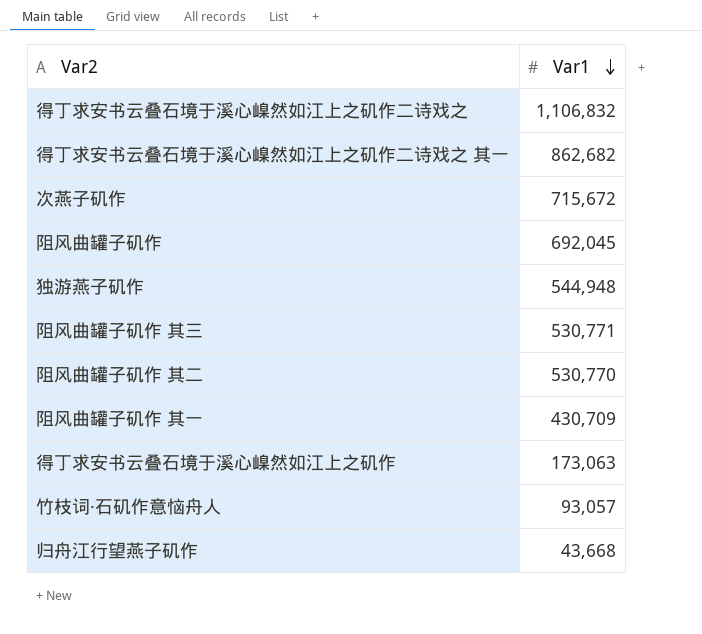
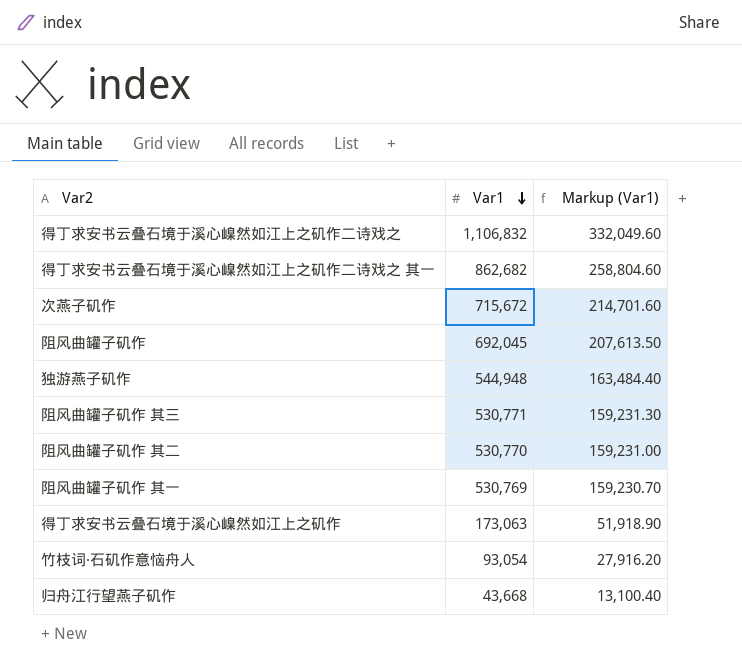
column Markup (Var1) | formula: none -> [Var1] * 0.3
阻风曲罐子矶作 其一 | Var1: 430,709 -> 530,769
竹枝词·石矶作意恼舟人 | Var1: 93,057 -> 93,054

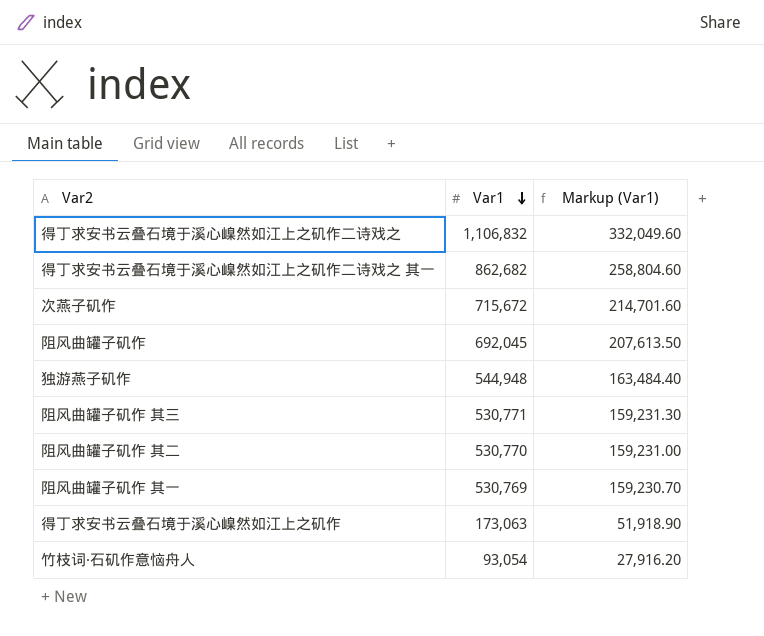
row 归舟江行望燕子矶作: 43,668 | 13,100.40 -> none

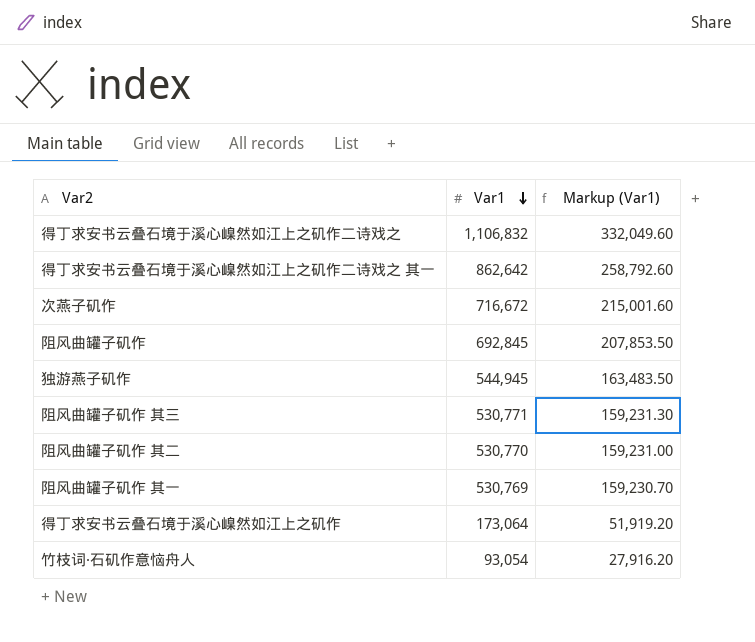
得丁求安书云叠石境于溪心嵲然如江上之矶作二诗戏之 其一 | Var1: 862,682 -> 862,642
得丁求安书云叠石境于溪心嵲然如江上之矶作二诗戏之 其一 | Markup (Var1): 258,804.60 -> 258,792.60
次燕子矶作 | Var1: 715,672 -> 716,672
次燕子矶作 | Markup (Var1): 214,701.60 -> 215,001.60
阻风曲罐子矶作 | Var1: 692,045 -> 692,845
阻风曲罐子矶作 | Markup (Var1): 207,613.50 -> 207,853.50
独游燕子矶作 | Var1: 544,948 -> 544,945
独游燕子矶作 | Markup (Var1): 163,484.40 -> 163,483.50
得丁求安书云叠石境于溪心嵲然如江上之矶作 | Var1: 173,063 -> 173,064
得丁求安书云叠石境于溪心嵲然如江上之矶作 | Markup (Var1): 51,918.90 -> 51,919.20

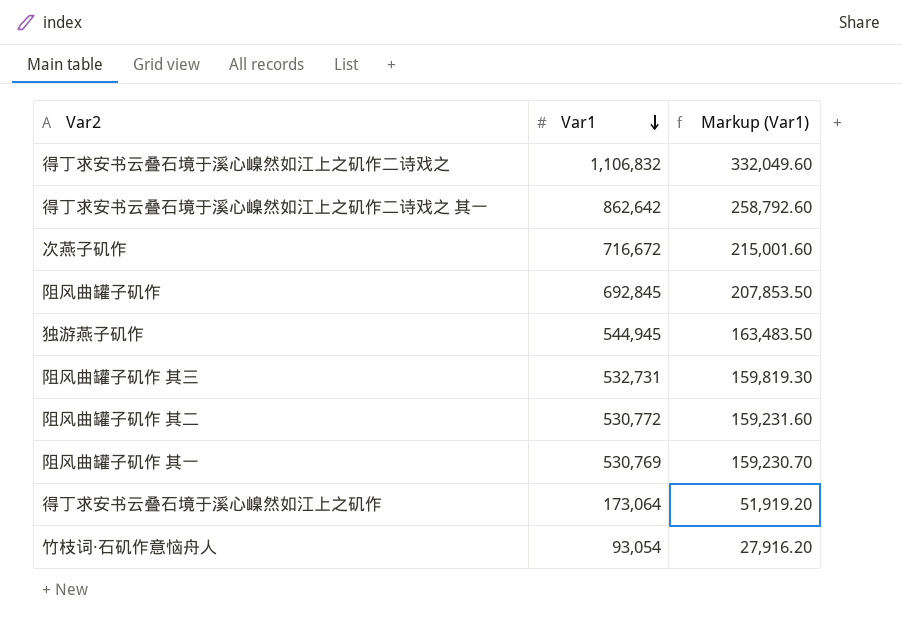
阻风曲罐子矶作 其三 | Var1: 530,771 -> 532,731
阻风曲罐子矶作 其三 | Markup (Var1): 159,231.30 -> 159,819.30
阻风曲罐子矶作 其二 | Var1: 530,770 -> 530,772
阻风曲罐子矶作 其二 | Markup (Var1): 159,231.00 -> 159,231.60

